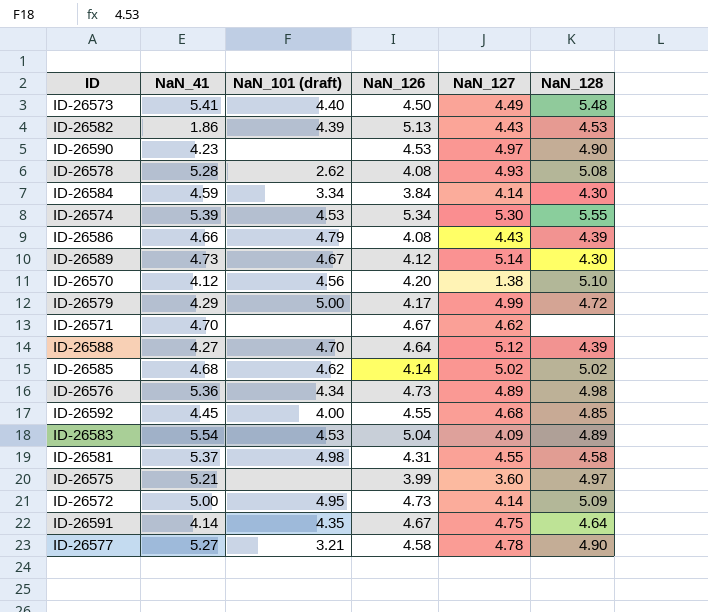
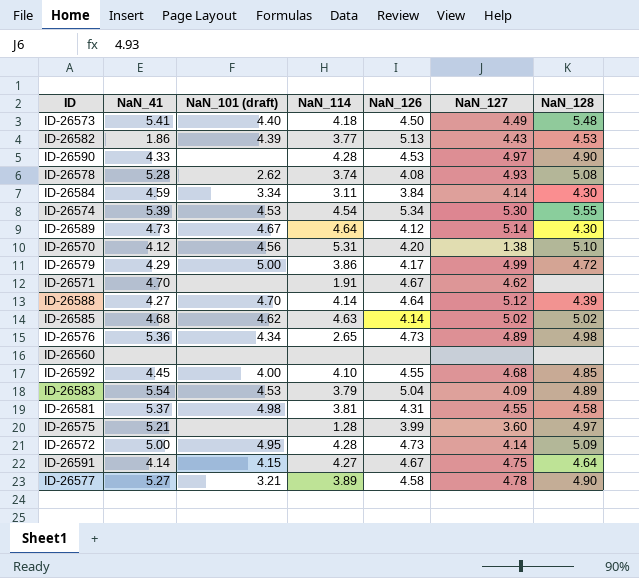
column NaN_114 | position: none -> 4
row ID-26586: 4.66 | 4.79 | 4.08 | 4.43 | 4.39 -> none
ID-26590 | NaN_41: 4.23 -> 4.33
row ID-26560: none -> none | none | none | none | none | none
ID-26591 | NaN_101 (draft): 4.35 -> 4.15

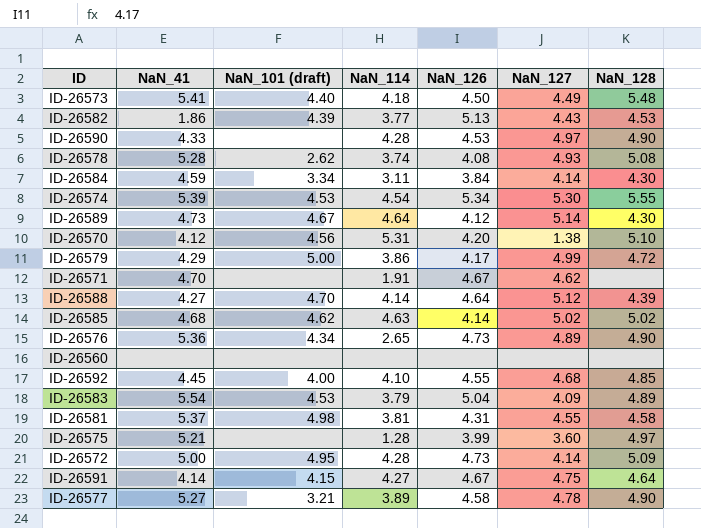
ID-26576 | NaN_128: 4.98 -> 4.90

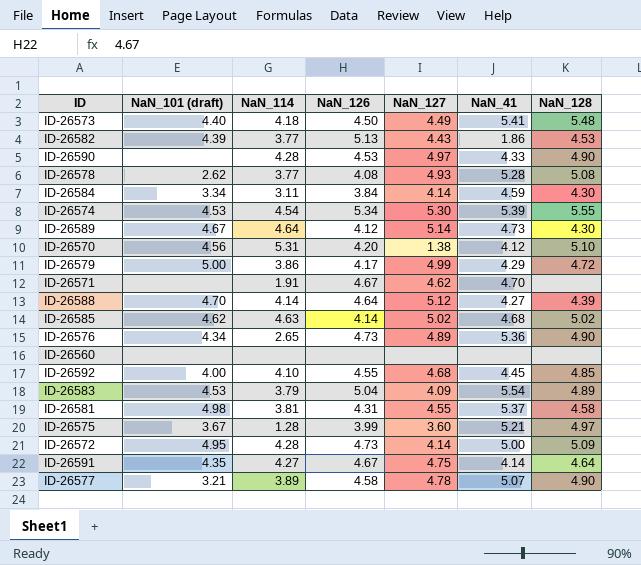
column NaN_41 | position: 2 -> 6
ID-26578 | NaN_114: 3.74 -> 3.77
ID-26575 | NaN_101 (draft): none -> 3.67
ID-26591 | NaN_101 (draft): 4.15 -> 4.35
ID-26577 | NaN_41: 5.27 -> 5.07

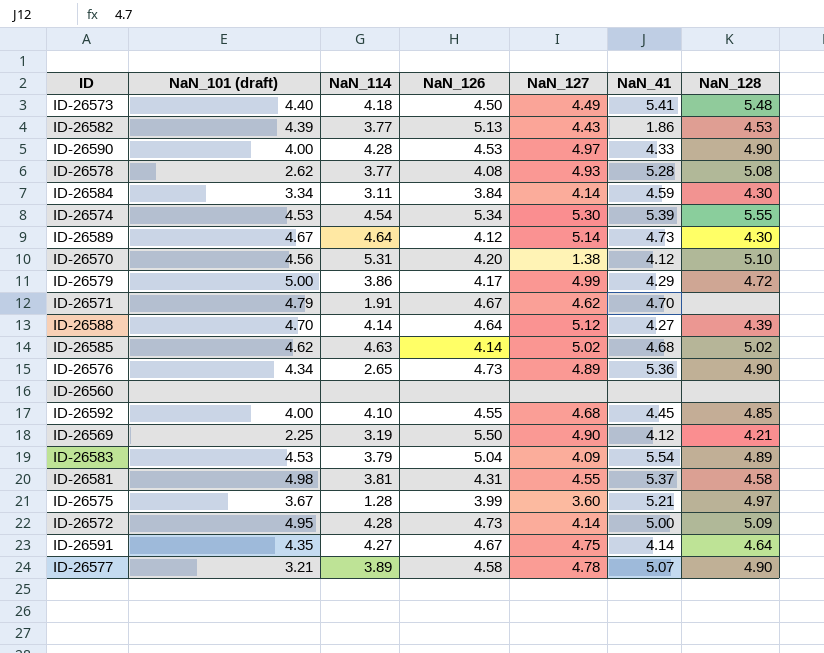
ID-26590 | NaN_101 (draft): none -> 4.00
ID-26571 | NaN_101 (draft): none -> 4.79
row ID-26569: none -> 2.25 | 3.19 | 5.50 | 4.90 | 4.12 | 4.21

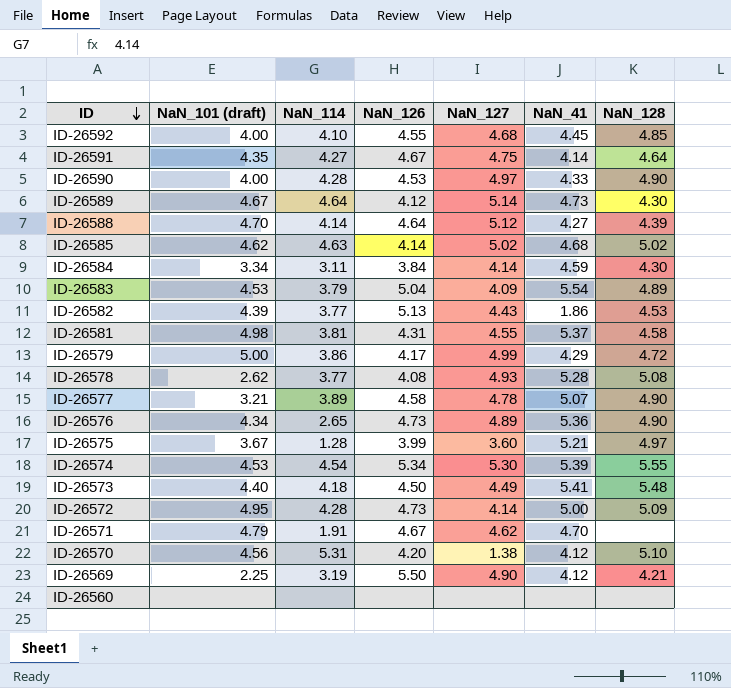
row order: none -> ID descending

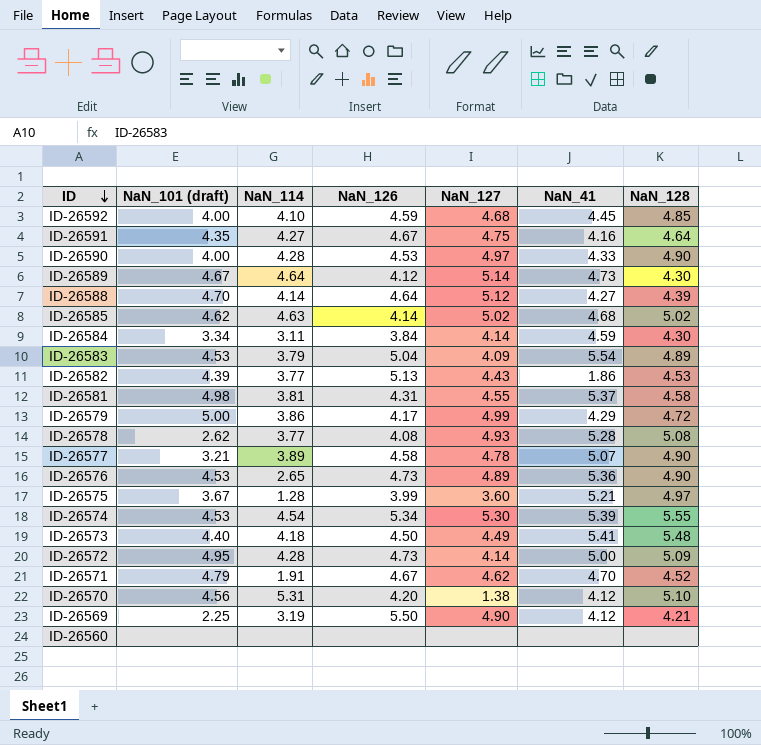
ID-26592 | NaN_126: 4.55 -> 4.59
ID-26591 | NaN_41: 4.14 -> 4.16
ID-26576 | NaN_101 (draft): 4.34 -> 4.53
ID-26571 | NaN_128: none -> 4.52

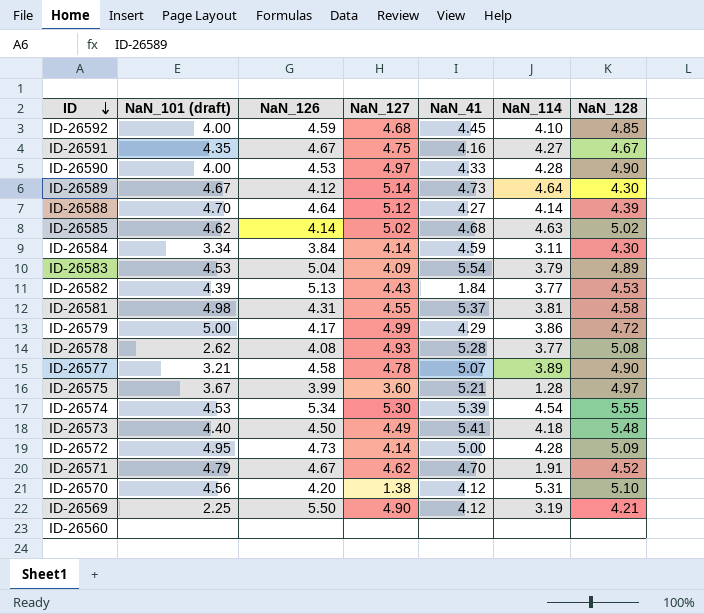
column NaN_114 | position: 3 -> 6
row ID-26576: 4.53 | 2.65 | 4.73 | 4.89 | 5.36 | 4.90 -> none
ID-26591 | NaN_128: 4.64 -> 4.67
ID-26582 | NaN_41: 1.86 -> 1.84

